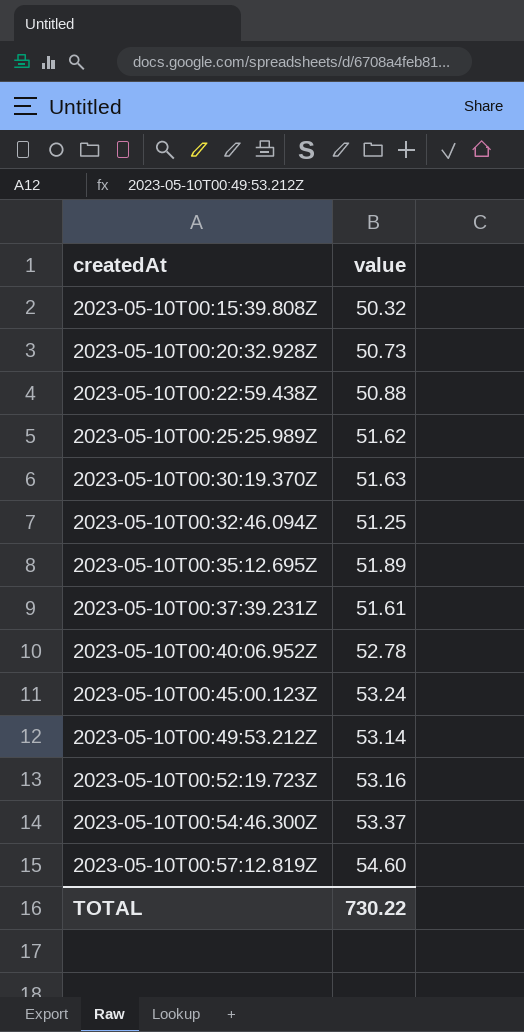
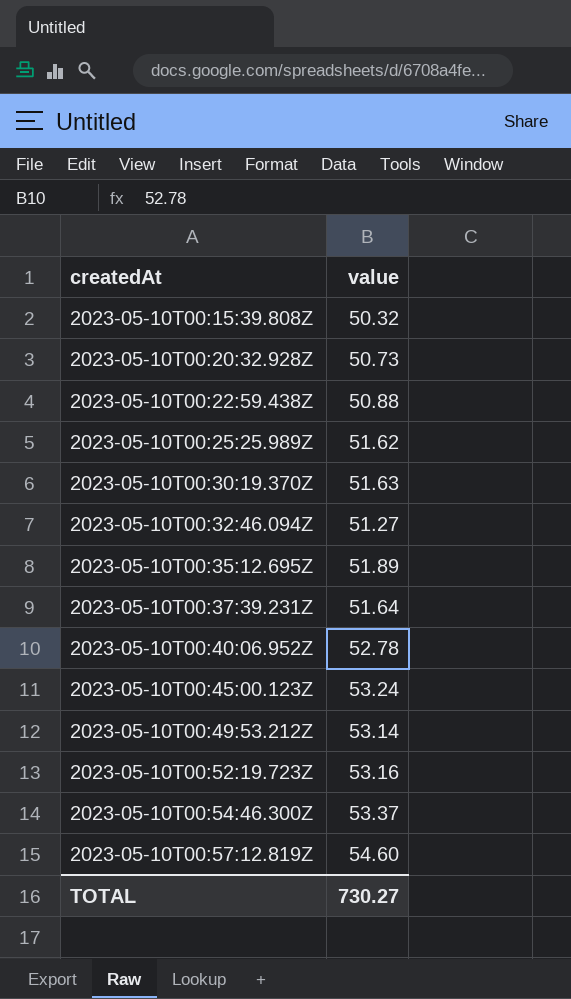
2023-05-10T00:32:46.094Z | value: 51.25 -> 51.27
2023-05-10T00:37:39.231Z | value: 51.61 -> 51.64
TOTAL | value: 730.22 -> 730.27

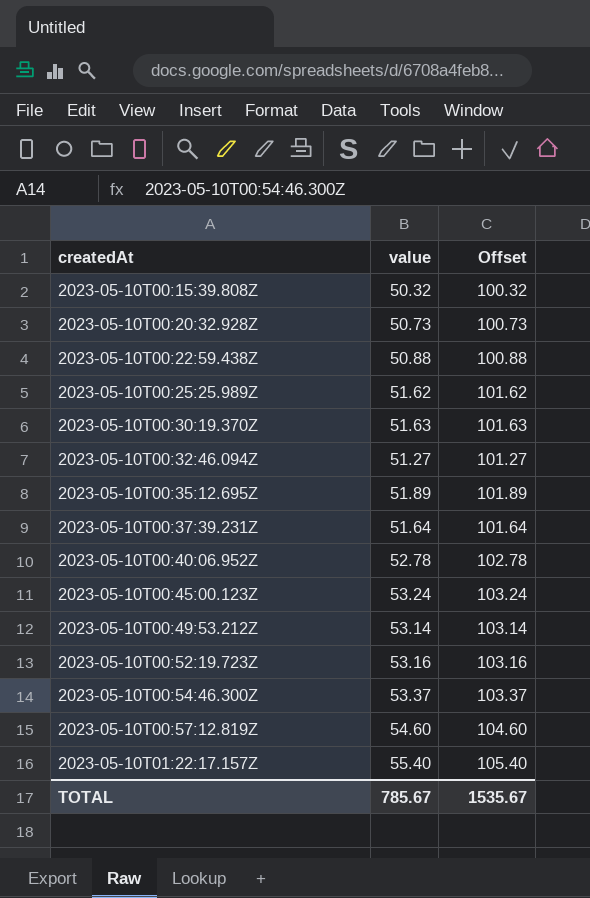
column Offset | formula: none -> [value] + 50
row 2023-05-10T01:22:17.157Z: none -> 55.40 | 105.40
TOTAL | value: 730.27 -> 785.67

